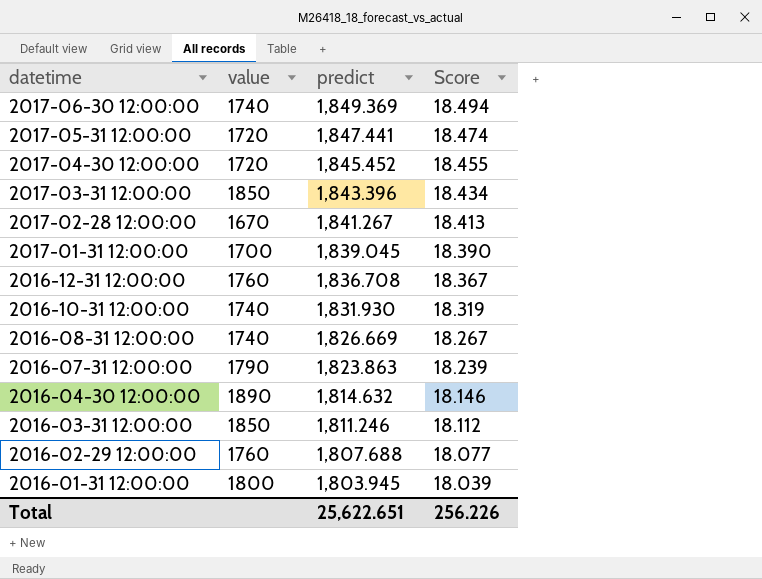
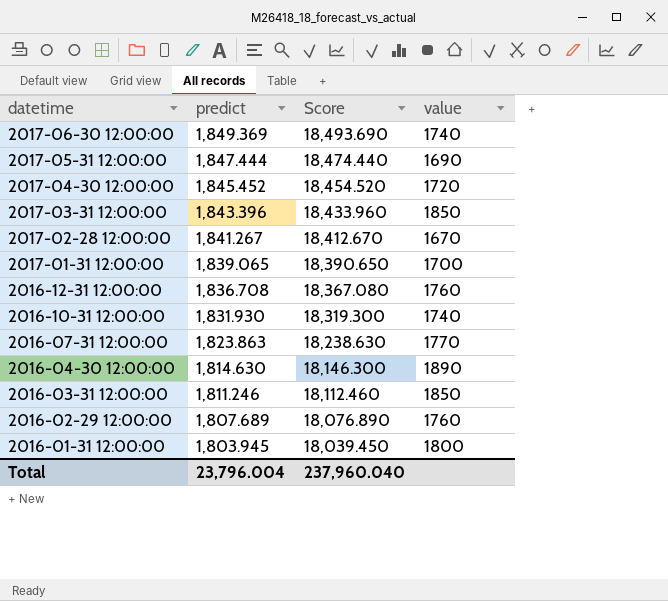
column Score | formula: [predict] * 0.01 -> [predict] * 10
column value | position: 2 -> 4
row 2016-08-31 12:00:00: 1740 | 1,826.669 | 18.267 -> none
2017-05-31 12:00:00 | predict: 1,847.441 -> 1,847.444
2017-05-31 12:00:00 | value: 1720 -> 1690
2017-01-31 12:00:00 | predict: 1,839.045 -> 1,839.065
2016-07-31 12:00:00 | value: 1790 -> 1770
2016-04-30 12:00:00 | predict: 1,814.632 -> 1,814.630
2016-02-29 12:00:00 | predict: 1,807.688 -> 1,807.689
Total | predict: 25,622.651 -> 23,796.004
Total | Score: 256.226 -> 237,960.040

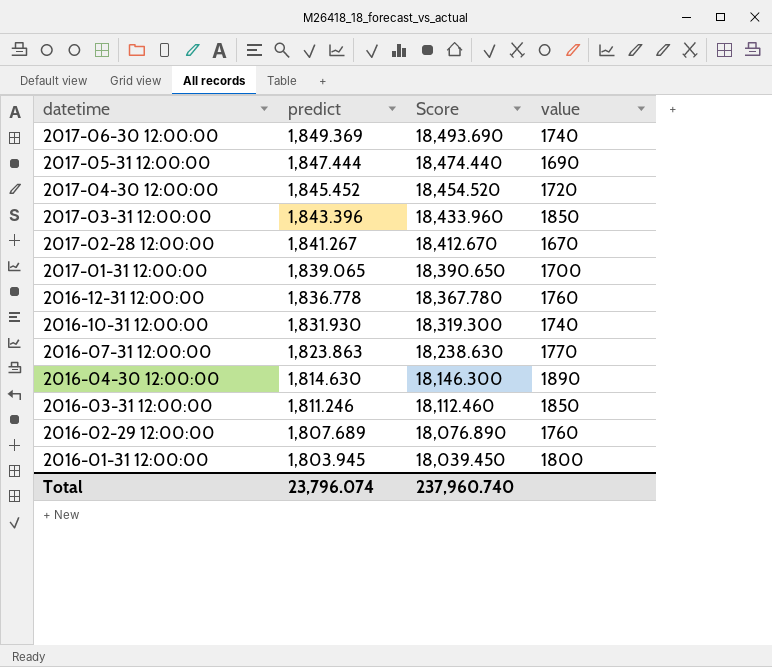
2016-12-31 12:00:00 | predict: 1,836.708 -> 1,836.778
2016-12-31 12:00:00 | Score: 18,367.080 -> 18,367.780
Total | predict: 23,796.004 -> 23,796.074
Total | Score: 237,960.040 -> 237,960.740

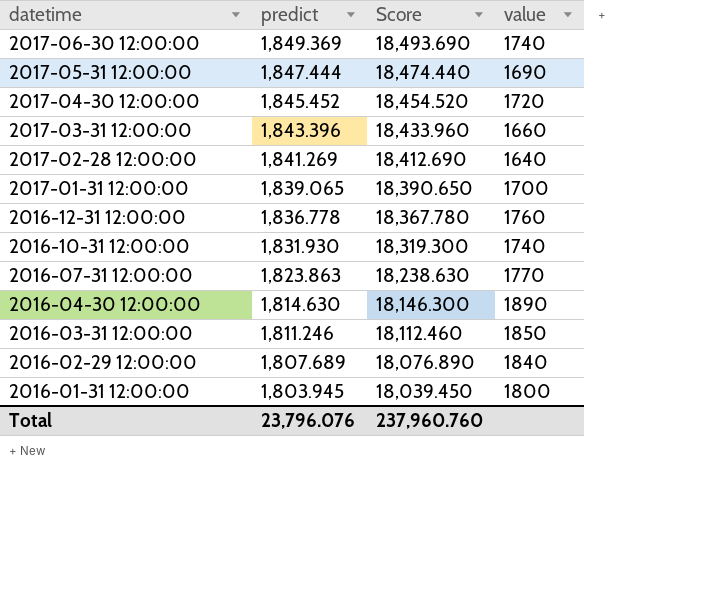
2017-03-31 12:00:00 | value: 1850 -> 1660
2017-02-28 12:00:00 | predict: 1,841.267 -> 1,841.269
2017-02-28 12:00:00 | Score: 18,412.670 -> 18,412.690
2017-02-28 12:00:00 | value: 1670 -> 1640
2016-02-29 12:00:00 | value: 1760 -> 1840
Total | predict: 23,796.074 -> 23,796.076
Total | Score: 237,960.740 -> 237,960.760

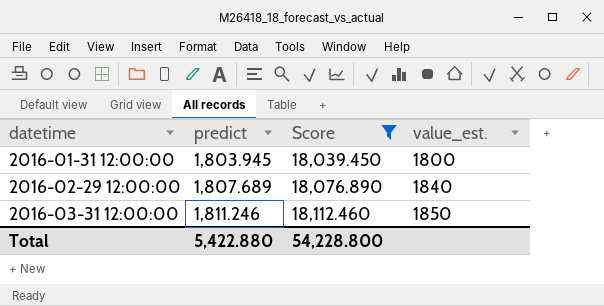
filter: none -> Score <= 18,112.460
row order: datetime descending -> datetime ascending
column name: value -> value_est.
Total | predict: 23,796.076 -> 5,422.880
Total | Score: 237,960.760 -> 54,228.800

